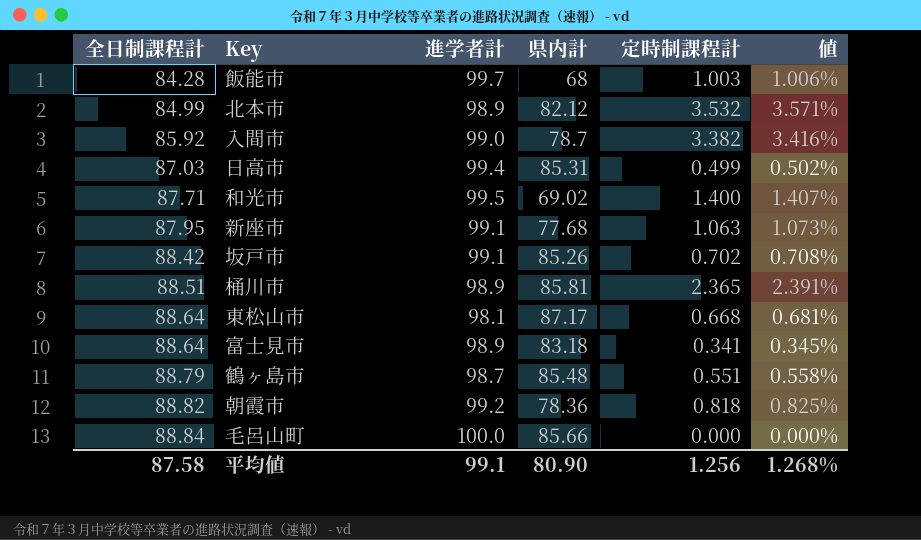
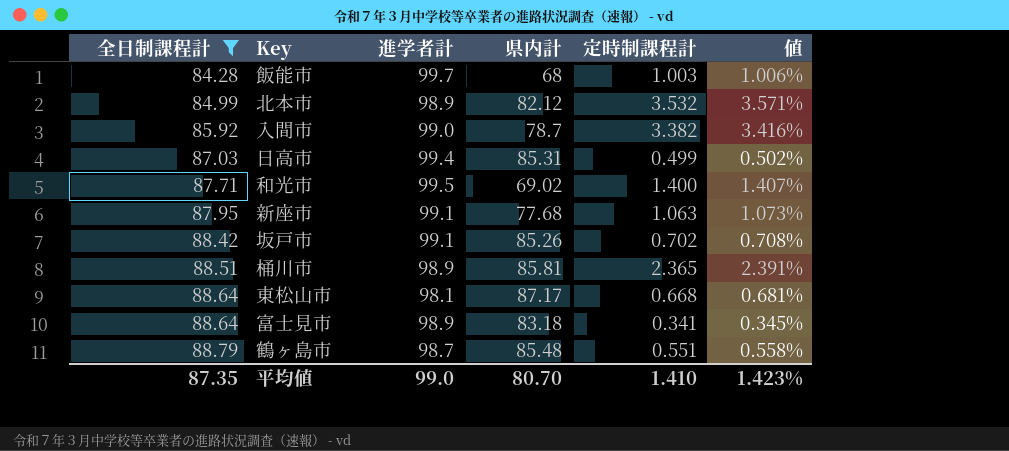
filter: none -> 全日制課程計 <= 88.79
平均値 | 全日制課程計: 87.58 -> 87.35
平均値 | 進学者計: 99.1 -> 99.0
平均値 | 県内計: 80.90 -> 80.70
平均値 | 定時制課程計: 1.256 -> 1.410
平均値 | 値: 1.268% -> 1.423%

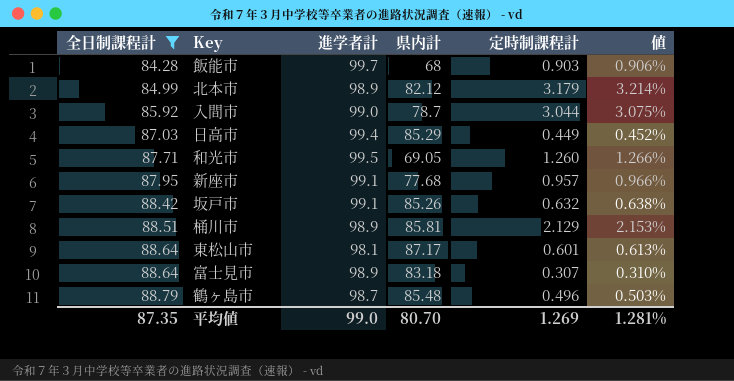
飯能市 | 定時制課程計: 1.003 -> 0.903
飯能市 | 値: 1.006% -> 0.906%
北本市 | 定時制課程計: 3.532 -> 3.179
北本市 | 値: 3.571% -> 3.214%
入間市 | 定時制課程計: 3.382 -> 3.044
入間市 | 値: 3.416% -> 3.075%
日高市 | 県内計: 85.31 -> 85.29
日高市 | 定時制課程計: 0.499 -> 0.449
日高市 | 値: 0.502% -> 0.452%
和光市 | 県内計: 69.02 -> 69.05
和光市 | 定時制課程計: 1.400 -> 1.260
和光市 | 値: 1.407% -> 1.266%
新座市 | 定時制課程計: 1.063 -> 0.957
新座市 | 値: 1.073% -> 0.966%
坂戸市 | 定時制課程計: 0.702 -> 0.632
坂戸市 | 値: 0.708% -> 0.638%
桶川市 | 定時制課程計: 2.365 -> 2.129
桶川市 | 値: 2.391% -> 2.153%
東松山市 | 定時制課程計: 0.668 -> 0.601
東松山市 | 値: 0.681% -> 0.613%
富士見市 | 定時制課程計: 0.341 -> 0.307
富士見市 | 値: 0.345% -> 0.310%
鶴ヶ島市 | 定時制課程計: 0.551 -> 0.496
鶴ヶ島市 | 値: 0.558% -> 0.503%
平均値 | 定時制課程計: 1.410 -> 1.269
平均値 | 値: 1.423% -> 1.281%

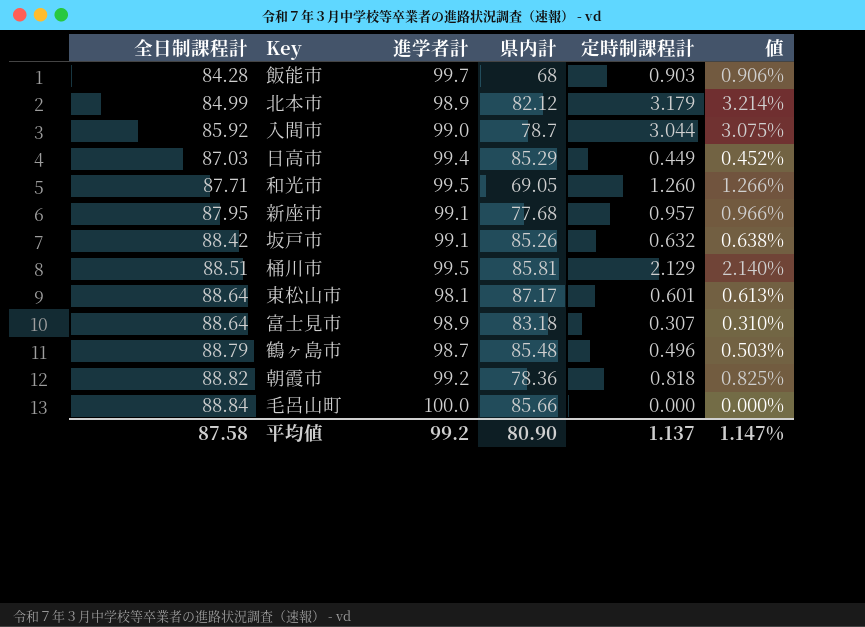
filter: 全日制課程計 <= 88.79 -> none
桶川市 | 進学者計: 98.9 -> 99.5
桶川市 | 値: 2.153% -> 2.140%
平均値 | 全日制課程計: 87.35 -> 87.58
平均値 | 進学者計: 99.0 -> 99.2
平均値 | 県内計: 80.70 -> 80.90
平均値 | 定時制課程計: 1.269 -> 1.137
平均値 | 値: 1.281% -> 1.147%

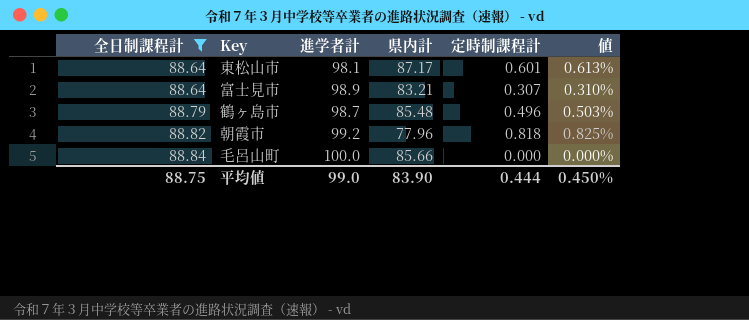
filter: none -> 全日制課程計 >= 88.64
富士見市 | 県内計: 83.18 -> 83.21
朝霞市 | 県内計: 78.36 -> 77.96
平均値 | 全日制課程計: 87.58 -> 88.75
平均値 | 進学者計: 99.2 -> 99.0
平均値 | 県内計: 80.90 -> 83.90
平均値 | 定時制課程計: 1.137 -> 0.444
平均値 | 値: 1.147% -> 0.450%

